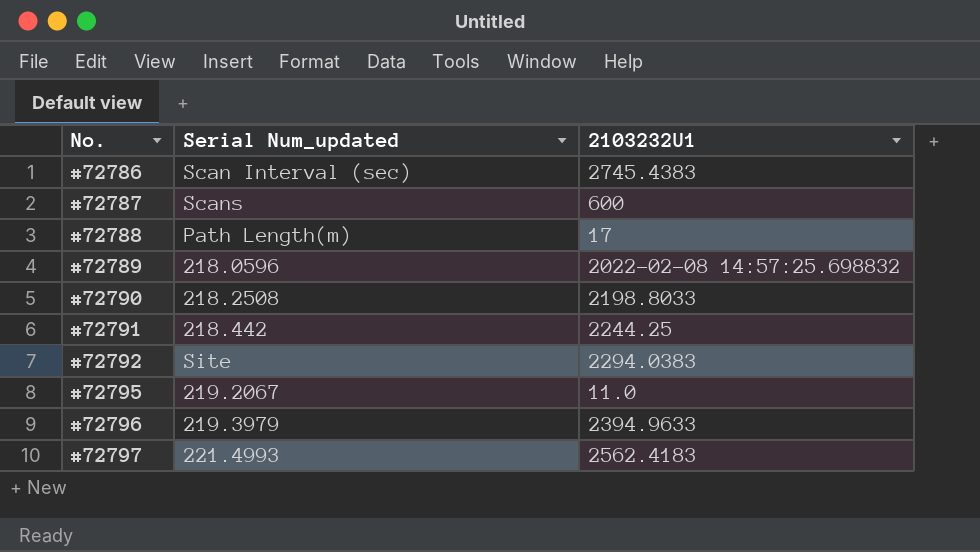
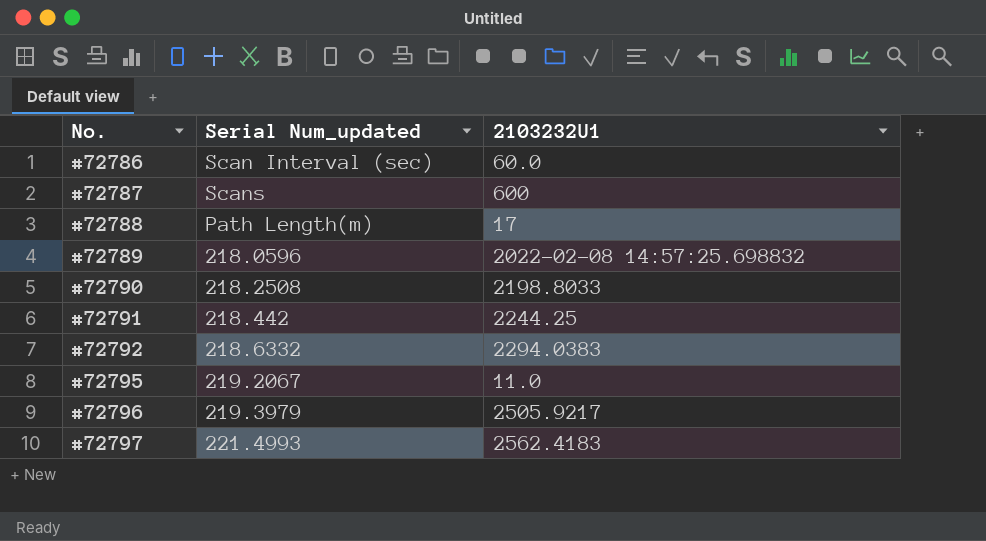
#72786 | 2103232U1: 2745.4383 -> 60.0
#72792 | Serial Num_updated: Site -> 218.6332
#72796 | 2103232U1: 2394.9633 -> 2505.9217

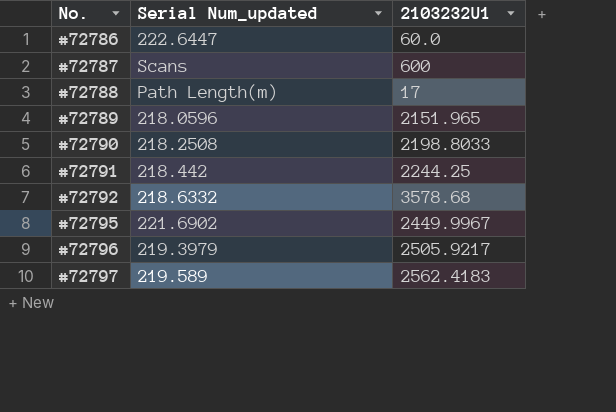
#72786 | Serial Num_updated: Scan Interval (sec) -> 222.6447
#72789 | 2103232U1: 2022-02-08 14:57:25.698832 -> 2151.965
#72792 | 2103232U1: 2294.0383 -> 3578.68
#72795 | Serial Num_updated: 219.2067 -> 221.6902
#72795 | 2103232U1: 11.0 -> 2449.9967
#72797 | Serial Num_updated: 221.4993 -> 219.589

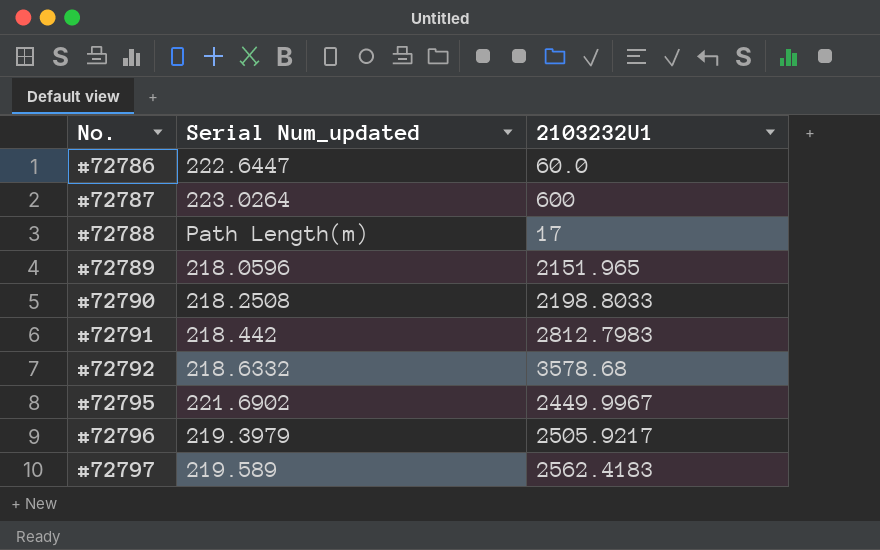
#72787 | Serial Num_updated: Scans -> 223.0264
#72791 | 2103232U1: 2244.25 -> 2812.7983

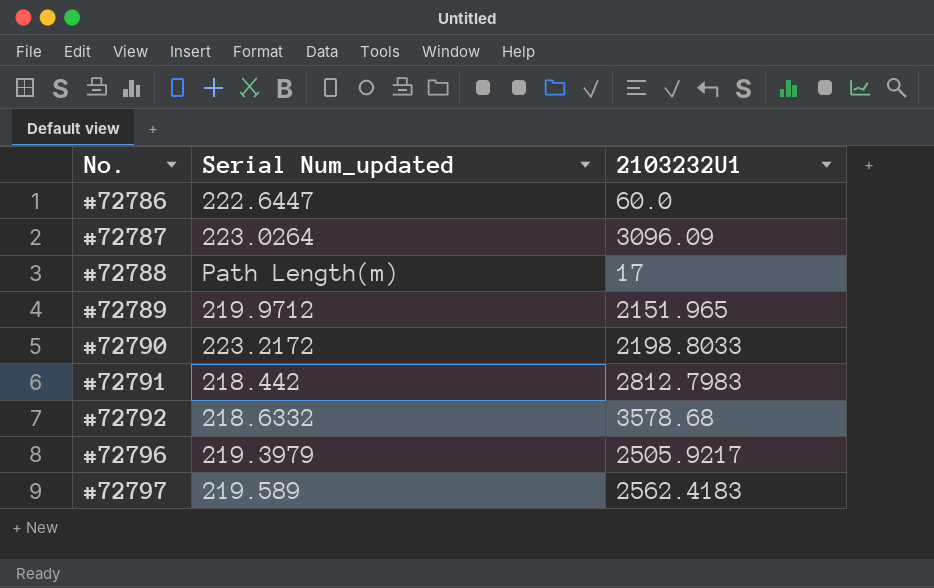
row #72795: 221.6902 | 2449.9967 -> none
#72787 | 2103232U1: 600 -> 3096.09
#72789 | Serial Num_updated: 218.0596 -> 219.9712
#72790 | Serial Num_updated: 218.2508 -> 223.2172

